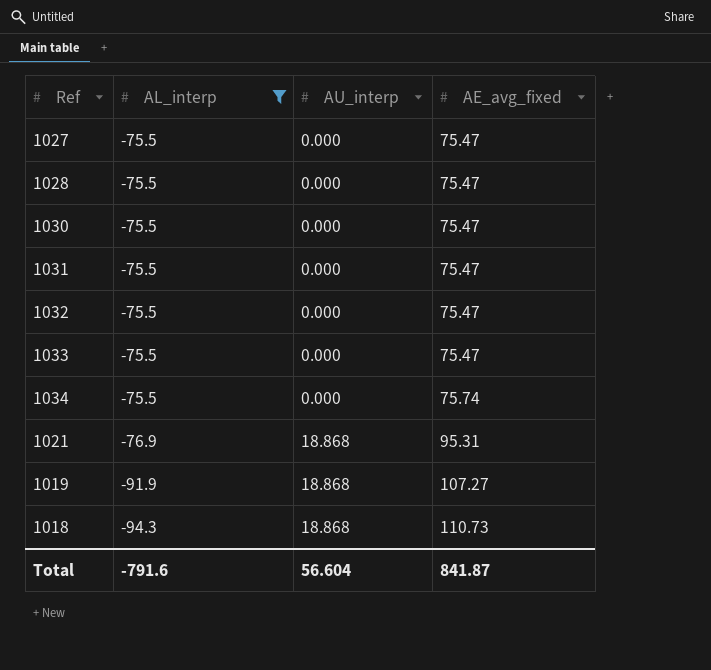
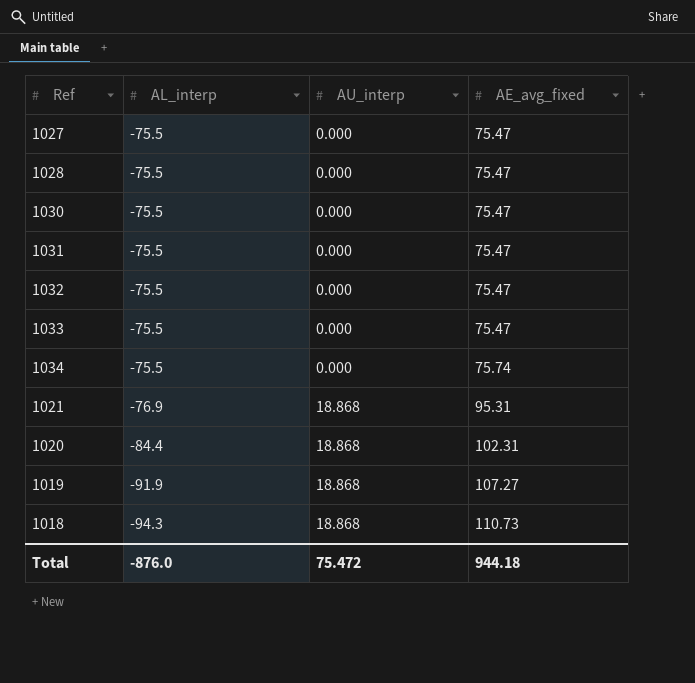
filter: AL_interp != -84.4 -> none
Total | AL_interp: -791.6 -> -876.0
Total | AU_interp: 56.604 -> 75.472
Total | AE_avg_fixed: 841.87 -> 944.18

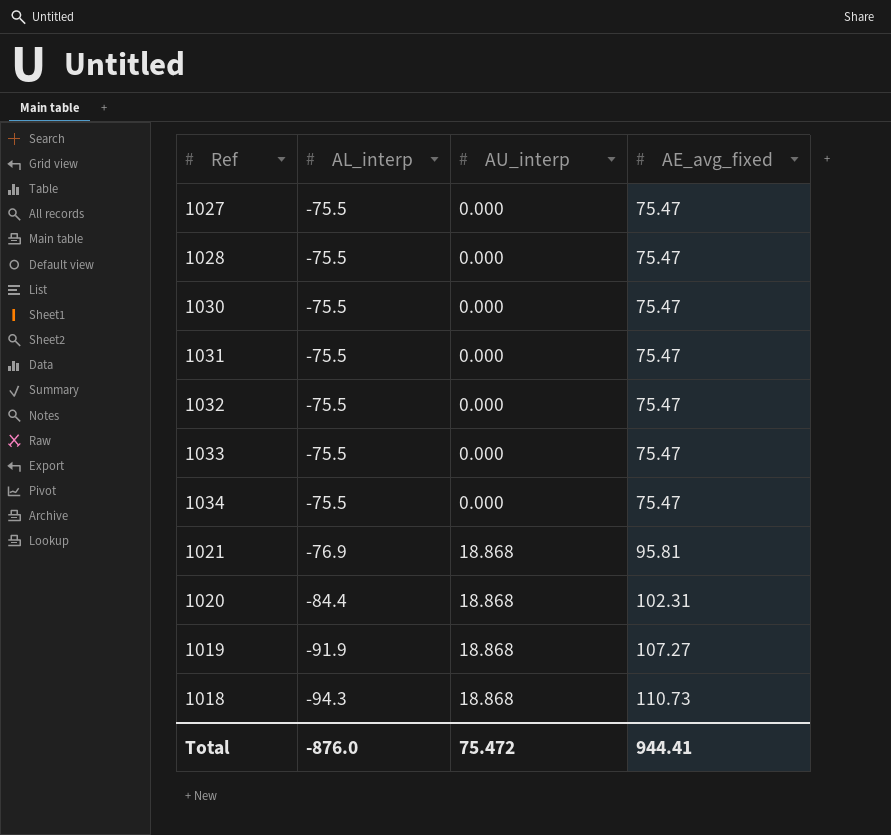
1034 | AE_avg_fixed: 75.74 -> 75.47
1021 | AE_avg_fixed: 95.31 -> 95.81
Total | AE_avg_fixed: 944.18 -> 944.41

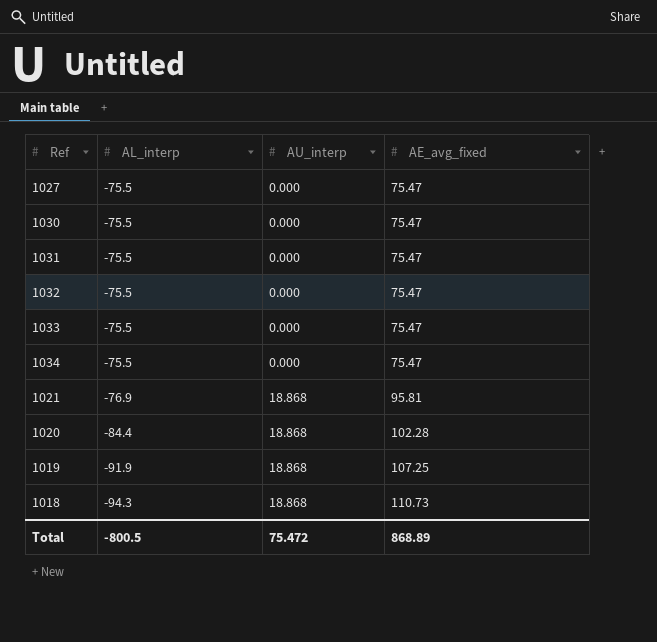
row 1028: -75.5 | 0.000 | 75.47 -> none
1020 | AE_avg_fixed: 102.31 -> 102.28
1019 | AE_avg_fixed: 107.27 -> 107.25
Total | AL_interp: -876.0 -> -800.5
Total | AE_avg_fixed: 944.41 -> 868.89

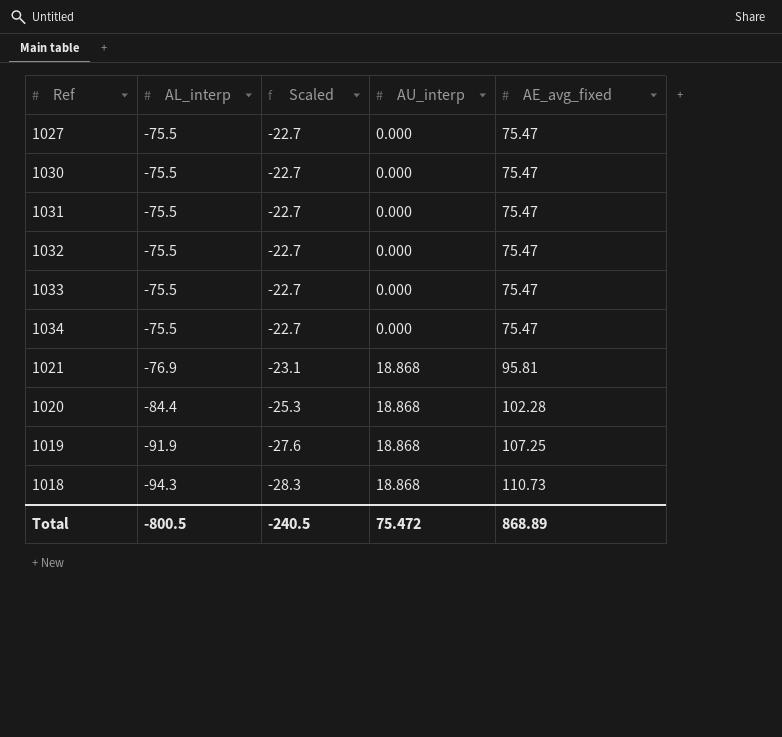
column Scaled | formula: none -> [AL_interp] * 0.3

